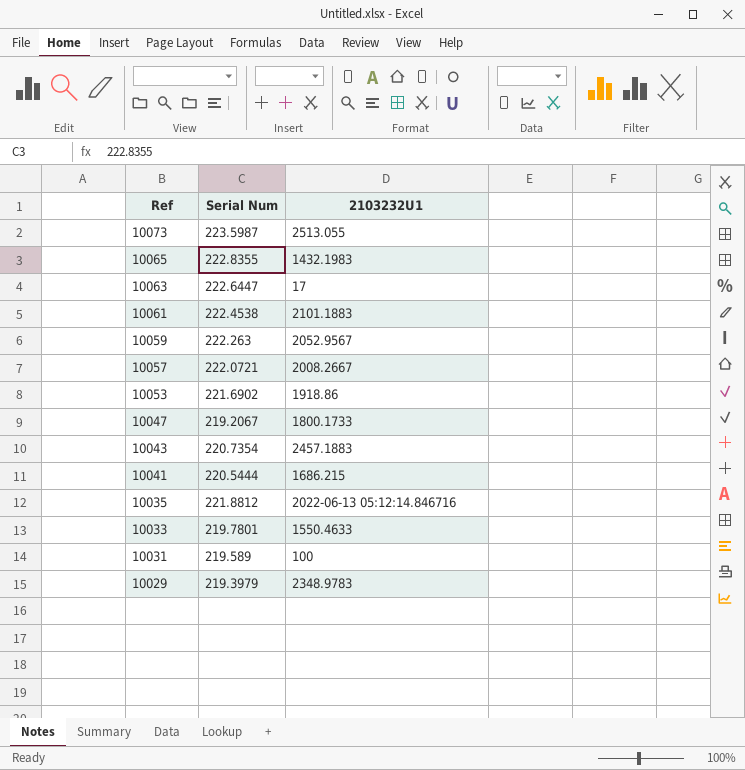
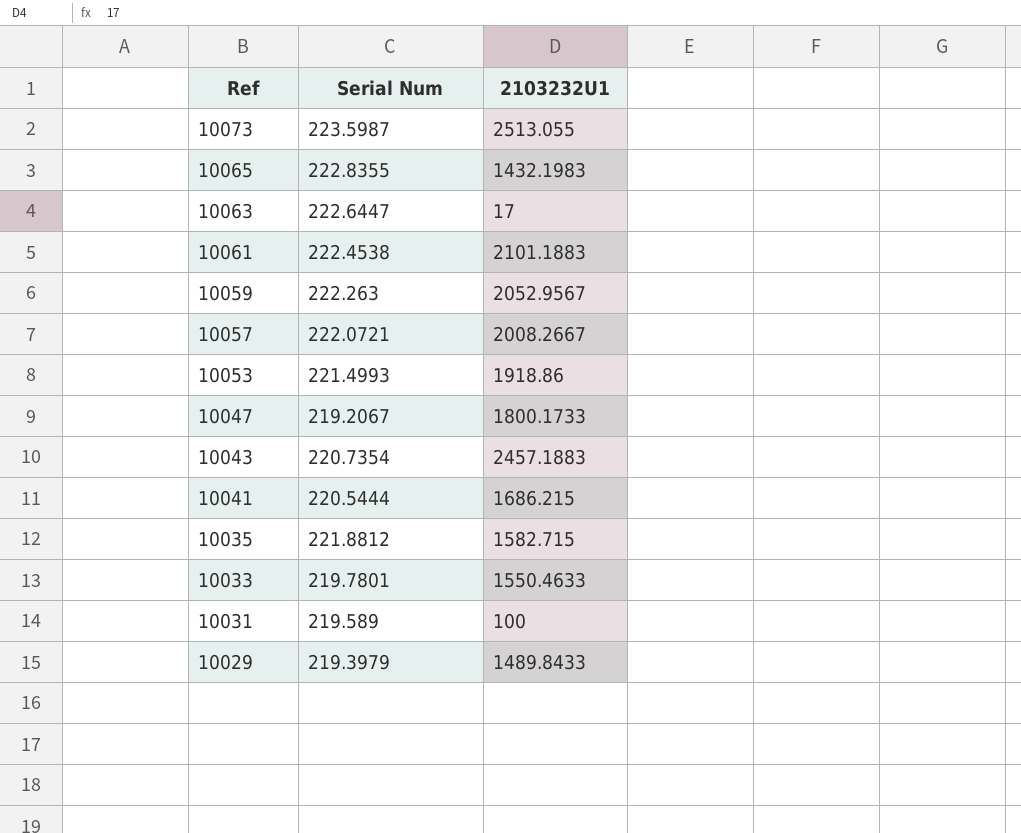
10053 | Serial Num: 221.6902 -> 221.4993
10035 | 2103232U1: 2022-06-13 05:12:14.846716 -> 1582.715
10029 | 2103232U1: 2348.9783 -> 1489.8433

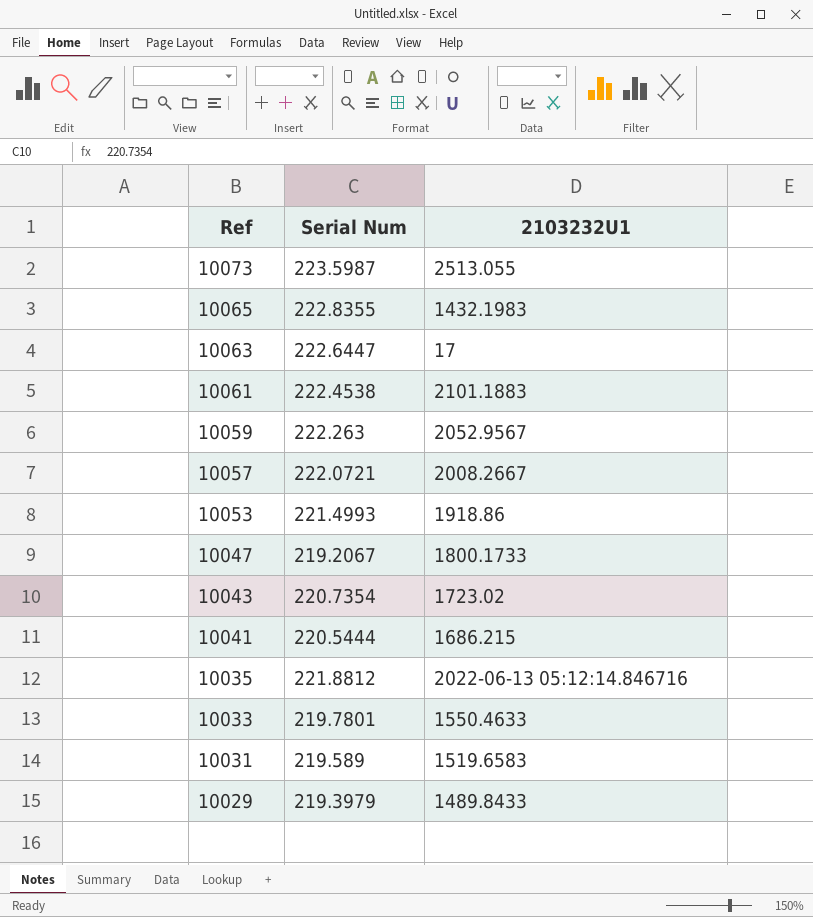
10043 | 2103232U1: 2457.1883 -> 1723.02
10035 | 2103232U1: 1582.715 -> 2022-06-13 05:12:14.846716
10031 | 2103232U1: 100 -> 1519.6583

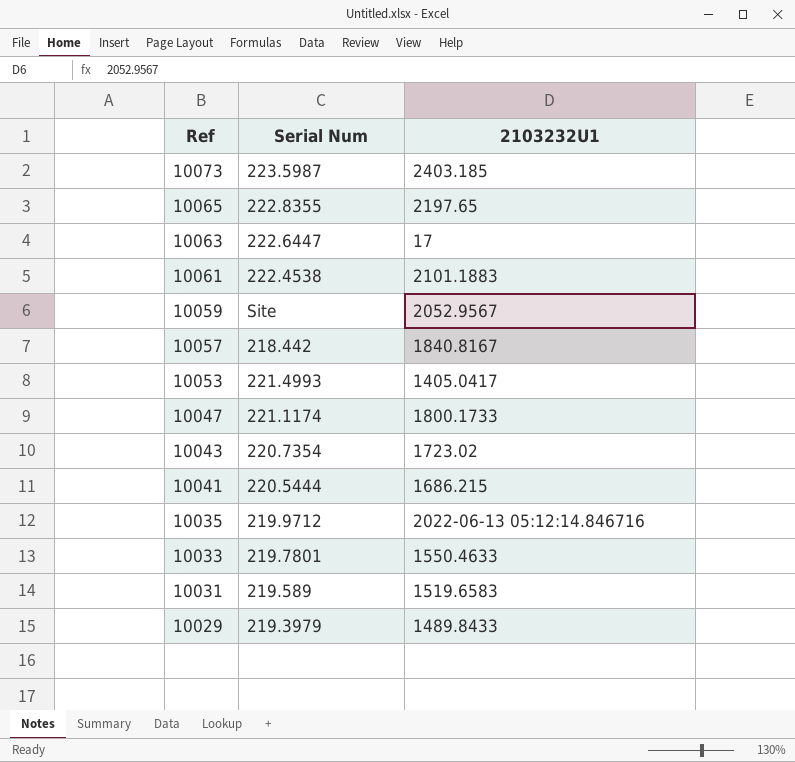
10073 | 2103232U1: 2513.055 -> 2403.185
10065 | 2103232U1: 1432.1983 -> 2197.65
10059 | Serial Num: 222.263 -> Site
10057 | Serial Num: 222.0721 -> 218.442
10057 | 2103232U1: 2008.2667 -> 1840.8167
10053 | 2103232U1: 1918.86 -> 1405.0417
10047 | Serial Num: 219.2067 -> 221.1174
10035 | Serial Num: 221.8812 -> 219.9712

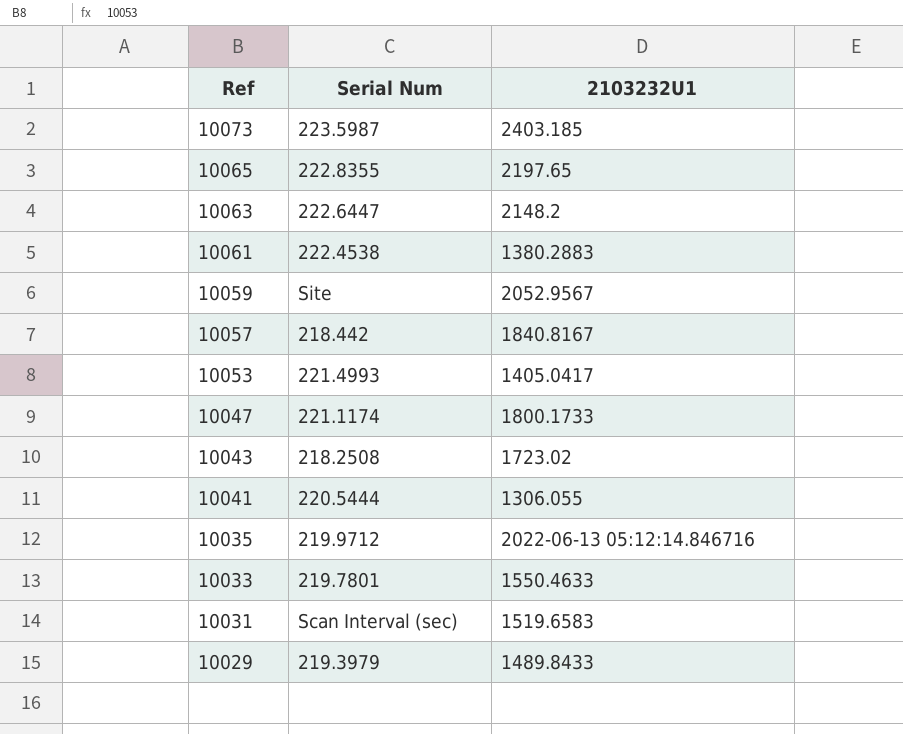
10063 | 2103232U1: 17 -> 2148.2
10061 | 2103232U1: 2101.1883 -> 1380.2883
10043 | Serial Num: 220.7354 -> 218.2508
10041 | 2103232U1: 1686.215 -> 1306.055
10031 | Serial Num: 219.589 -> Scan Interval (sec)

